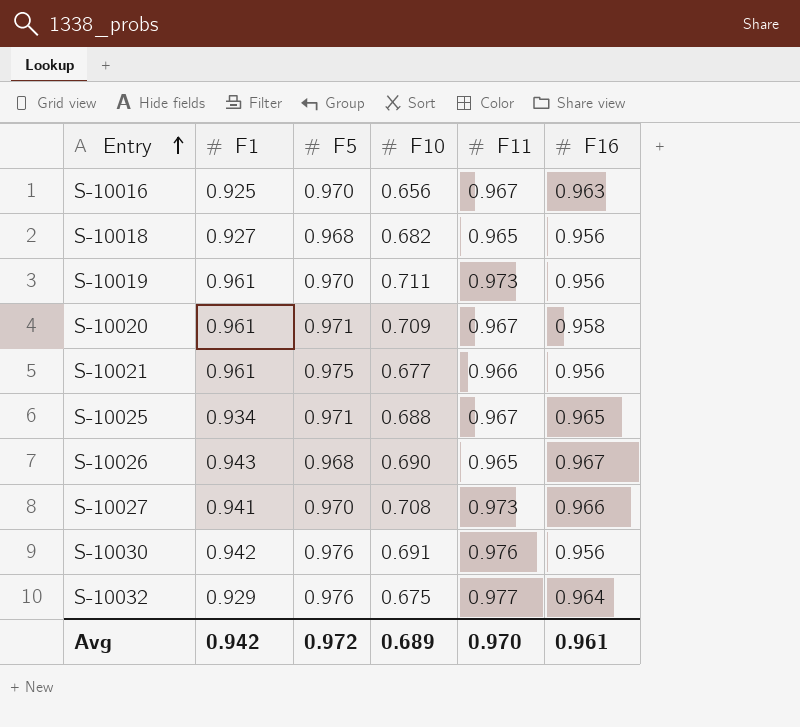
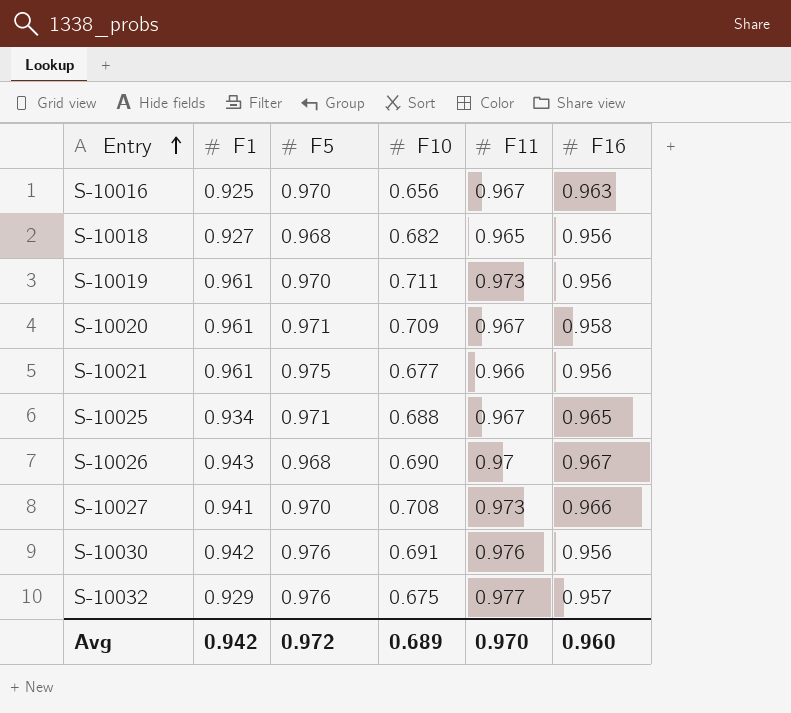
S-10026 | F11: 0.965 -> 0.97
S-10032 | F16: 0.964 -> 0.957
Avg | F16: 0.961 -> 0.960

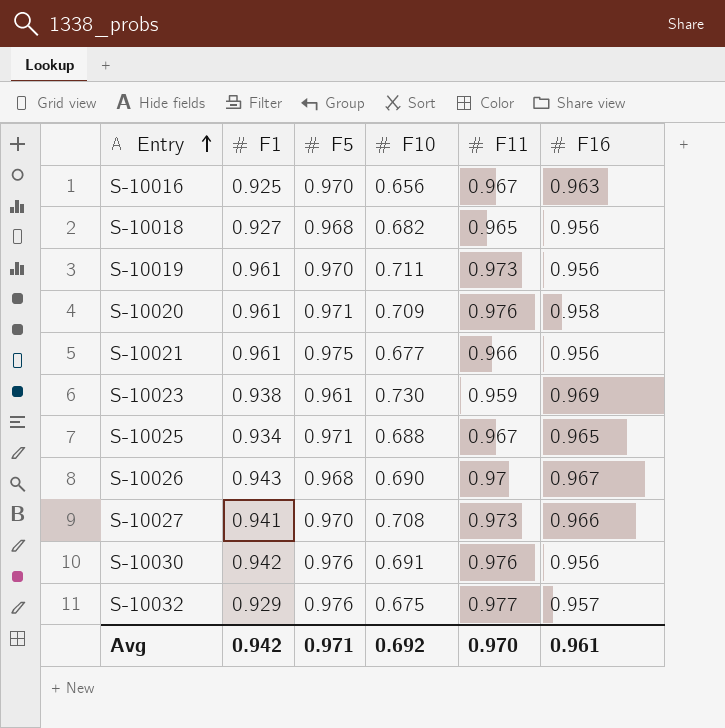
S-10020 | F11: 0.967 -> 0.976
row S-10023: none -> 0.938 | 0.961 | 0.730 | 0.959 | 0.969
Avg | F5: 0.972 -> 0.971
Avg | F10: 0.689 -> 0.692
Avg | F16: 0.960 -> 0.961

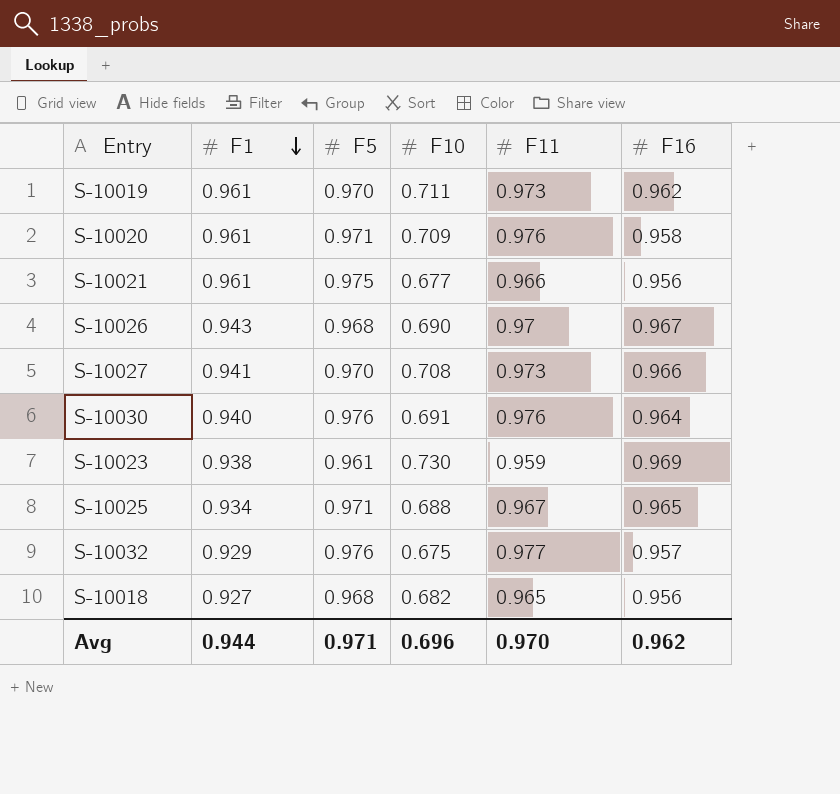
row order: Entry ascending -> F1 descending
row S-10016: 0.925 | 0.970 | 0.656 | 0.967 | 0.963 -> none
S-10019 | F16: 0.956 -> 0.962
S-10030 | F1: 0.942 -> 0.940
S-10030 | F16: 0.956 -> 0.964
Avg | F1: 0.942 -> 0.944
Avg | F10: 0.692 -> 0.696
Avg | F16: 0.961 -> 0.962

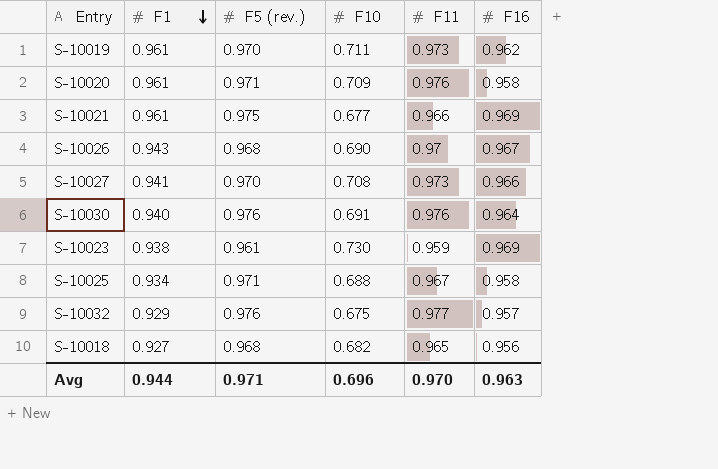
column name: F5 -> F5 (rev.)
S-10021 | F16: 0.956 -> 0.969
S-10025 | F16: 0.965 -> 0.958
Avg | F16: 0.962 -> 0.963

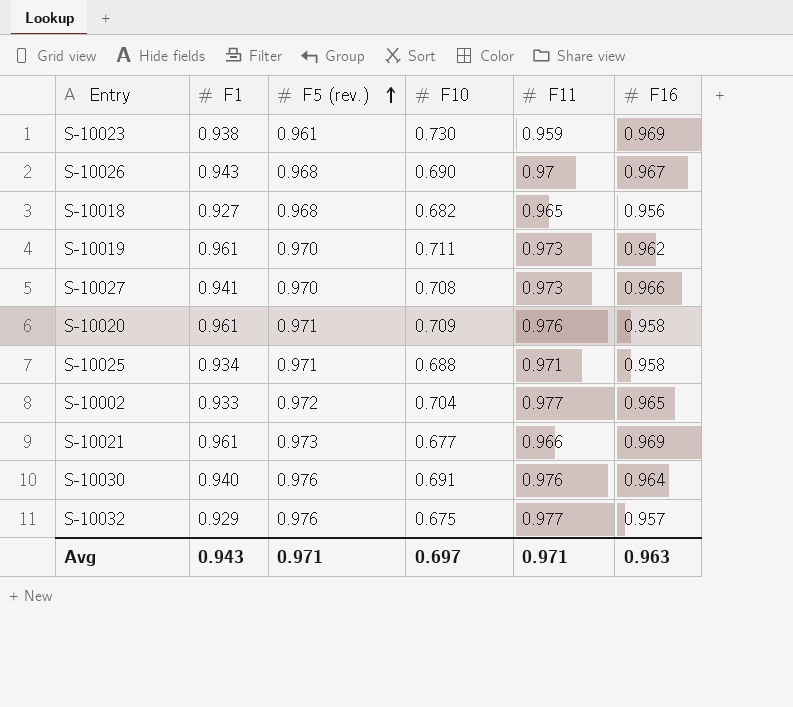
row order: F1 descending -> F5 (rev.) ascending
S-10025 | F11: 0.967 -> 0.971
row S-10002: none -> 0.933 | 0.972 | 0.704 | 0.977 | 0.965
S-10021 | F5 (rev.): 0.975 -> 0.973
Avg | F1: 0.944 -> 0.943
Avg | F10: 0.696 -> 0.697
Avg | F11: 0.970 -> 0.971

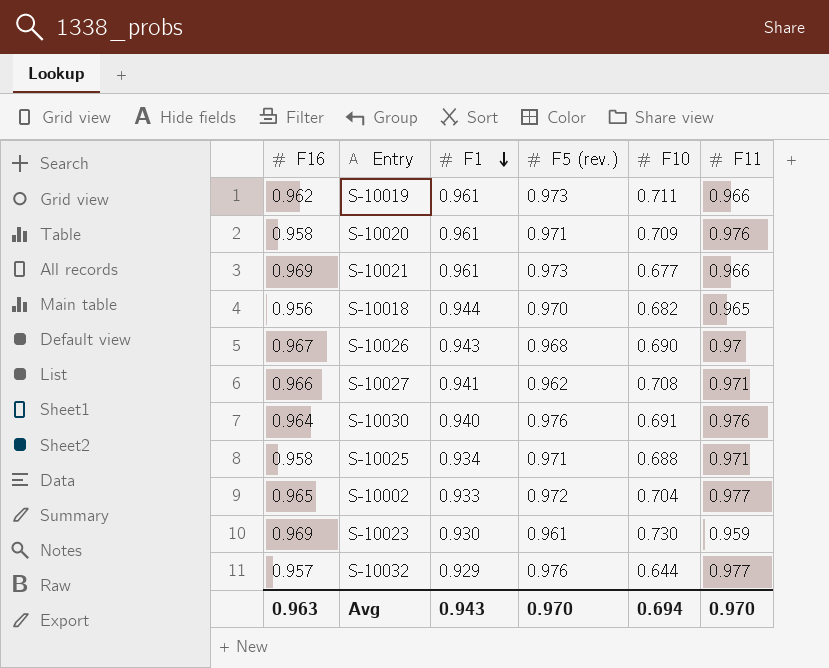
row order: F5 (rev.) ascending -> F1 descending
column F16 | position: 6 -> 1
S-10019 | F5 (rev.): 0.970 -> 0.973
S-10019 | F11: 0.973 -> 0.966
S-10018 | F1: 0.927 -> 0.944
S-10018 | F5 (rev.): 0.968 -> 0.970
S-10027 | F5 (rev.): 0.970 -> 0.962
S-10027 | F11: 0.973 -> 0.971
S-10023 | F1: 0.938 -> 0.930
S-10032 | F10: 0.675 -> 0.644
Avg | F5 (rev.): 0.971 -> 0.970
Avg | F10: 0.697 -> 0.694
Avg | F11: 0.971 -> 0.970

